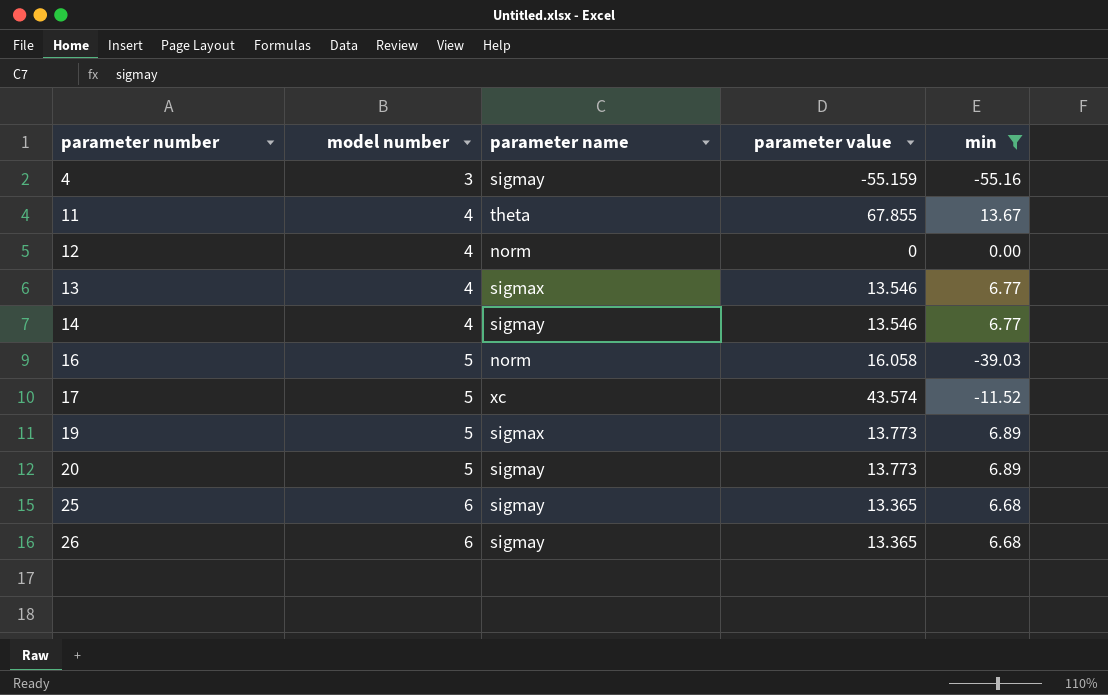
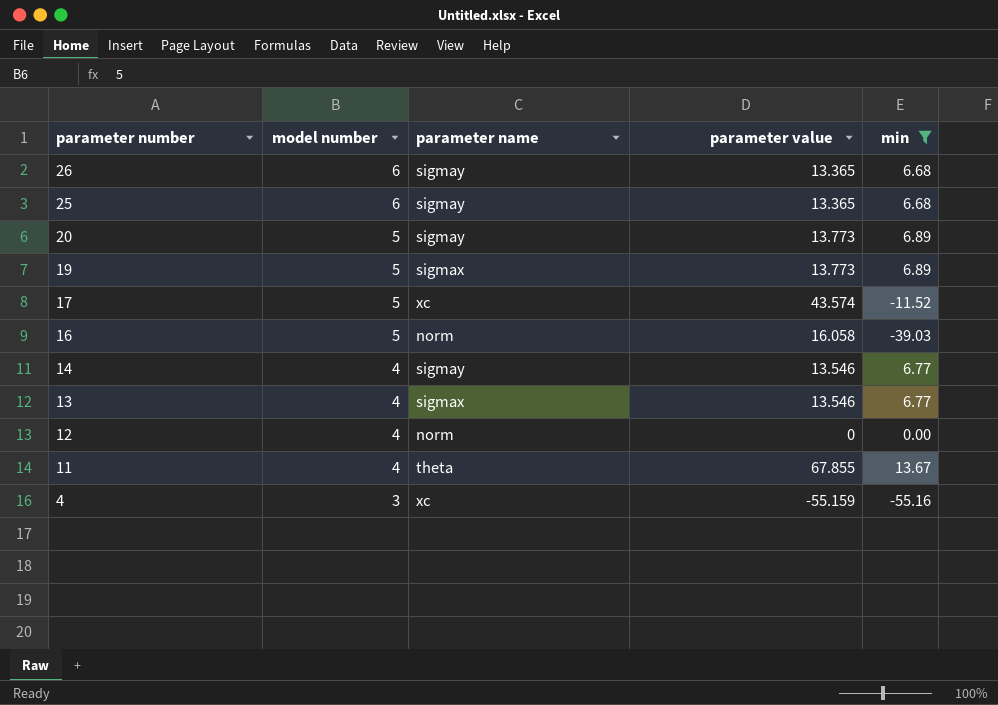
row order: parameter number ascending -> parameter number descending
4 | parameter name: sigmay -> xc

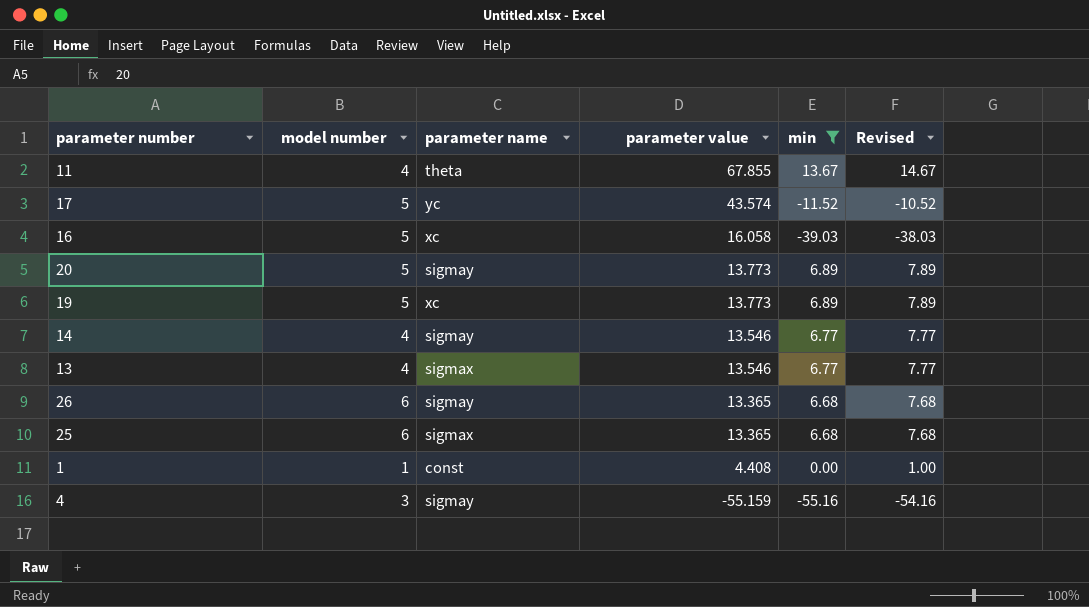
row order: parameter number descending -> parameter value descending
column Revised | formula: none -> [min] + 1
row 12: 4 | norm | 0 | 0.00 -> none
17 | parameter name: xc -> yc
16 | parameter name: norm -> xc
19 | parameter name: sigmax -> xc
25 | parameter name: sigmay -> sigmax
row 1: none -> 1 | const | 4.408 | 0.00 | 1.00
4 | parameter name: xc -> sigmay

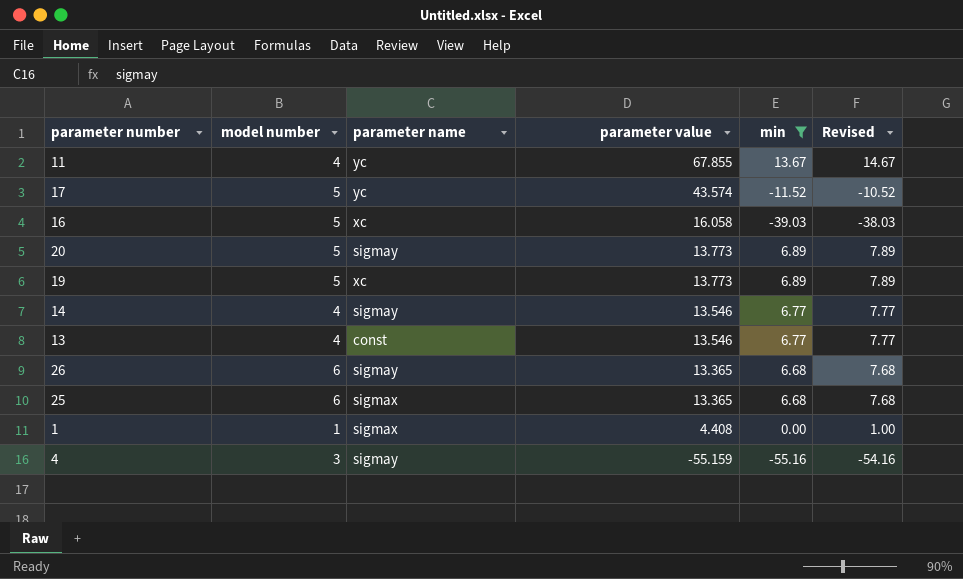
11 | parameter name: theta -> yc
13 | parameter name: sigmax -> const
1 | parameter name: const -> sigmax

